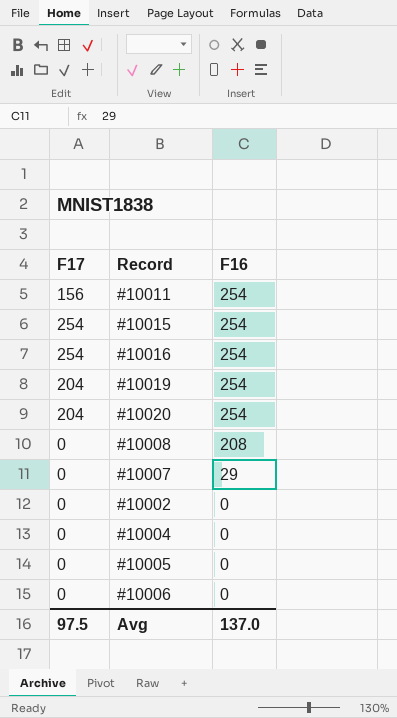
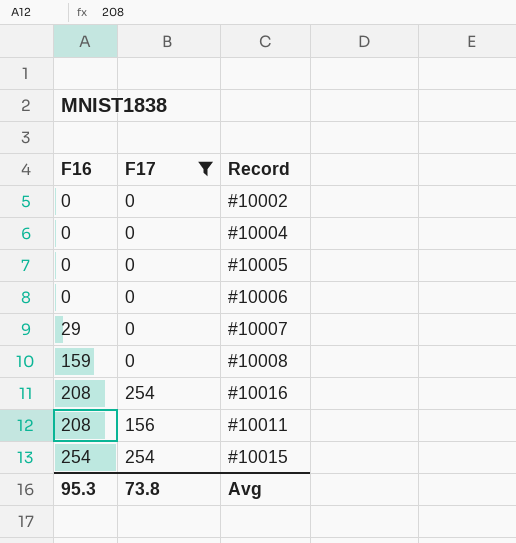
filter: none -> F17 != 204
row order: F16 descending -> F16 ascending
column F16 | position: 3 -> 1
#10008 | F16: 208 -> 159
#10016 | F16: 254 -> 208
#10011 | F16: 254 -> 208
Avg | F16: 137.0 -> 95.3
Avg | F17: 97.5 -> 73.8

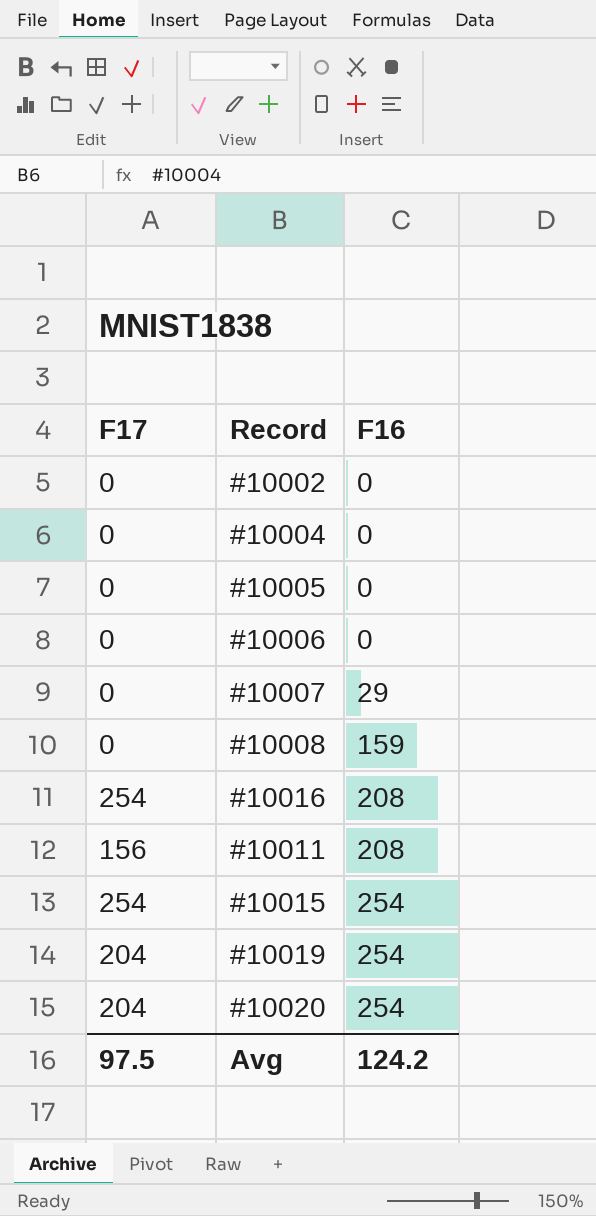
filter: F17 != 204 -> none
column F16 | position: 1 -> 3
Avg | F17: 73.8 -> 97.5
Avg | F16: 95.3 -> 124.2

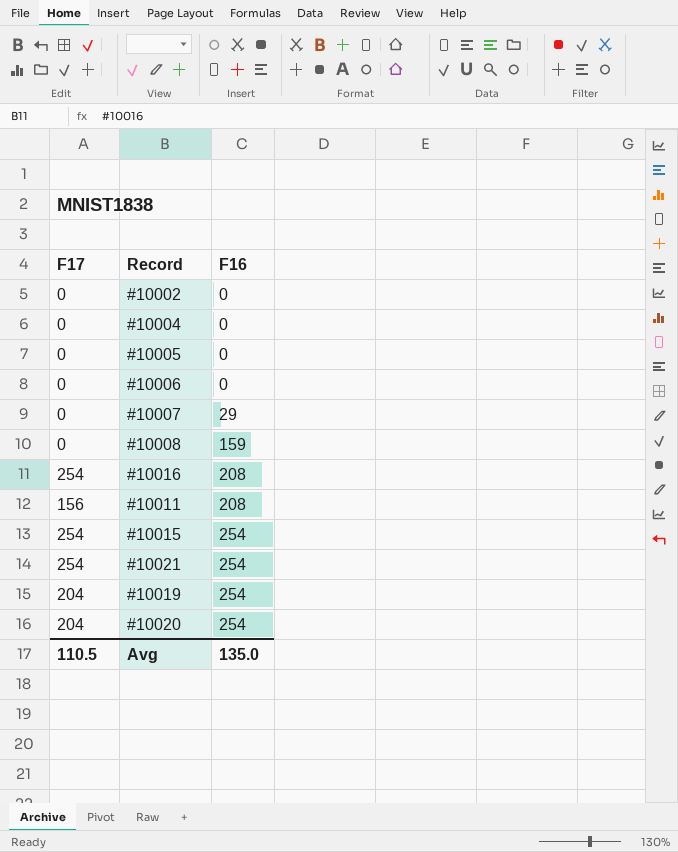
row #10021: none -> 254 | 254
Avg | F17: 97.5 -> 110.5
Avg | F16: 124.2 -> 135.0

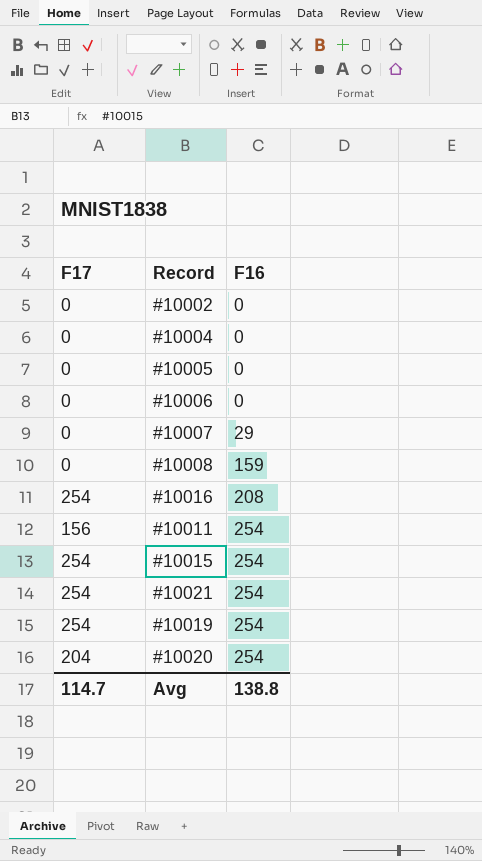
#10011 | F16: 208 -> 254
#10019 | F17: 204 -> 254
Avg | F17: 110.5 -> 114.7
Avg | F16: 135.0 -> 138.8

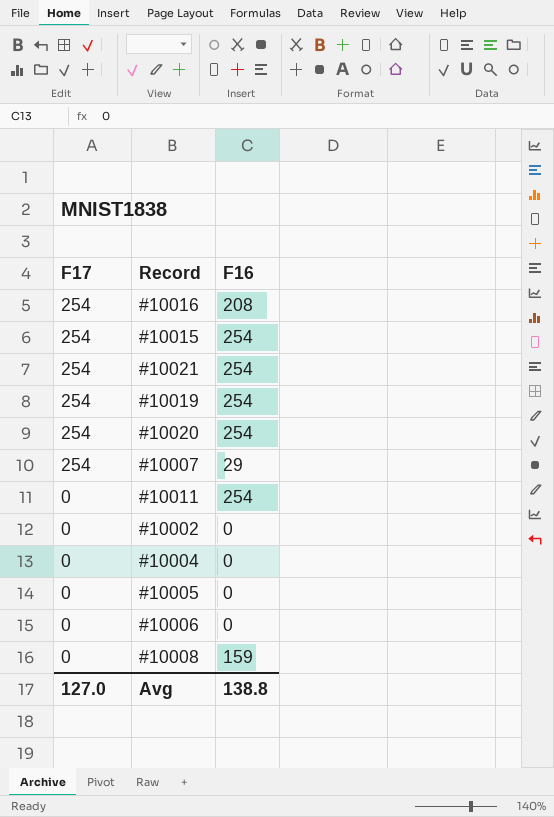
row order: F16 ascending -> F17 descending
#10020 | F17: 204 -> 254
#10007 | F17: 0 -> 254
#10011 | F17: 156 -> 0
Avg | F17: 114.7 -> 127.0

